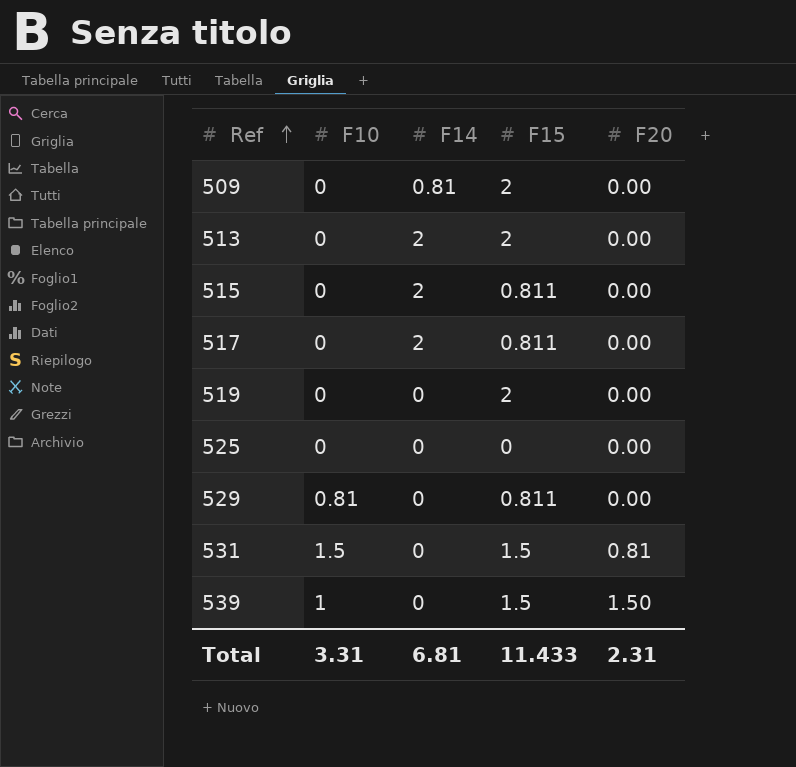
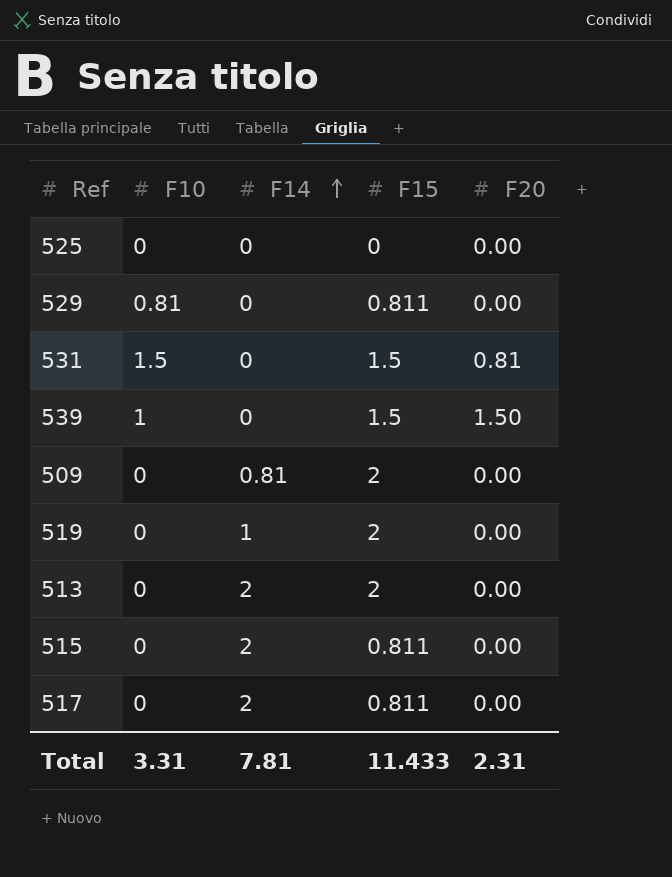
row order: Ref ascending -> F14 ascending
519 | F14: 0 -> 1
Total | F14: 6.81 -> 7.81

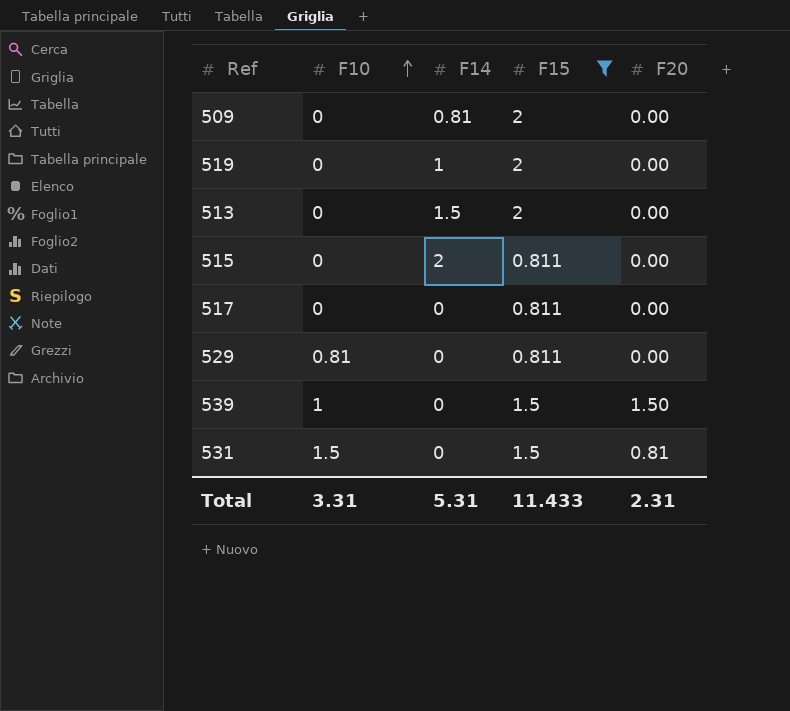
filter: none -> F15 != 0
row order: F14 ascending -> F10 ascending
513 | F14: 2 -> 1.5
517 | F14: 2 -> 0
Total | F14: 7.81 -> 5.31

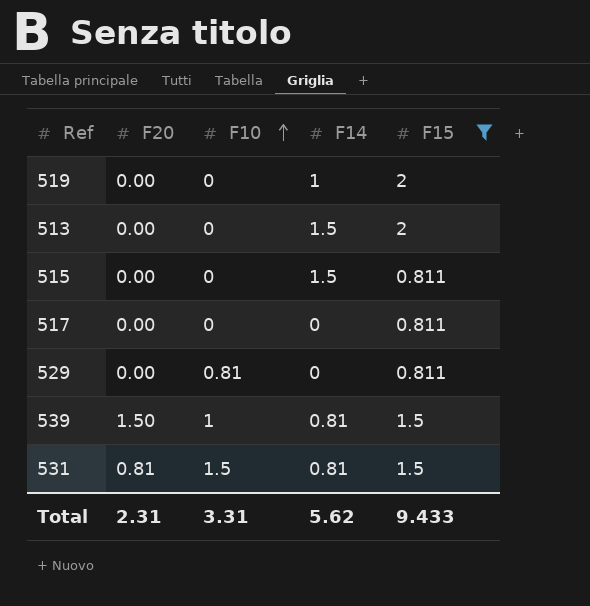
column F20 | position: 5 -> 2
row 509: 0 | 0.81 | 2 | 0.00 -> none
515 | F14: 2 -> 1.5
539 | F14: 0 -> 0.81
531 | F14: 0 -> 0.81
Total | F14: 5.31 -> 5.62
Total | F15: 11.433 -> 9.433

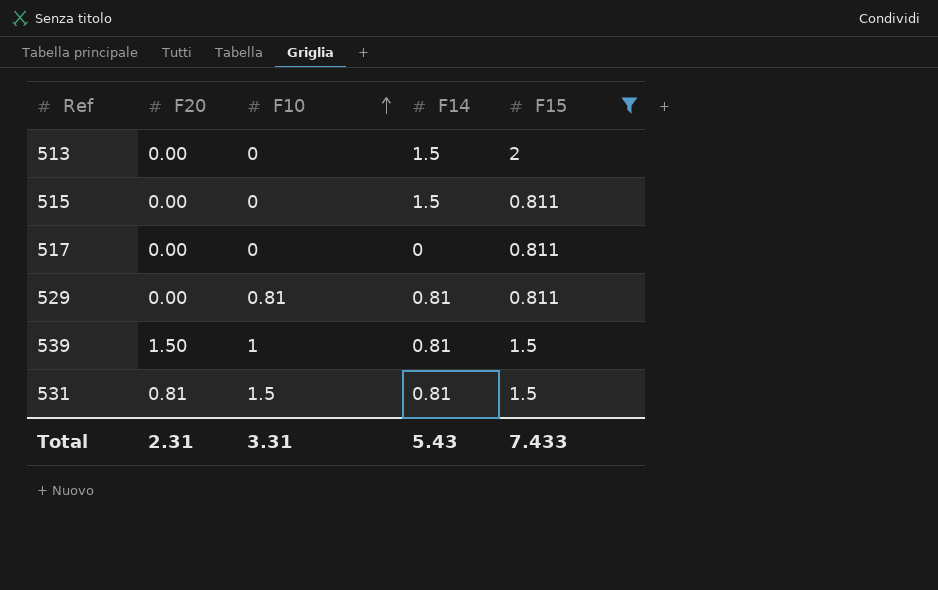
row 519: 0.00 | 0 | 1 | 2 -> none
529 | F14: 0 -> 0.81
Total | F14: 5.62 -> 5.43
Total | F15: 9.433 -> 7.433

